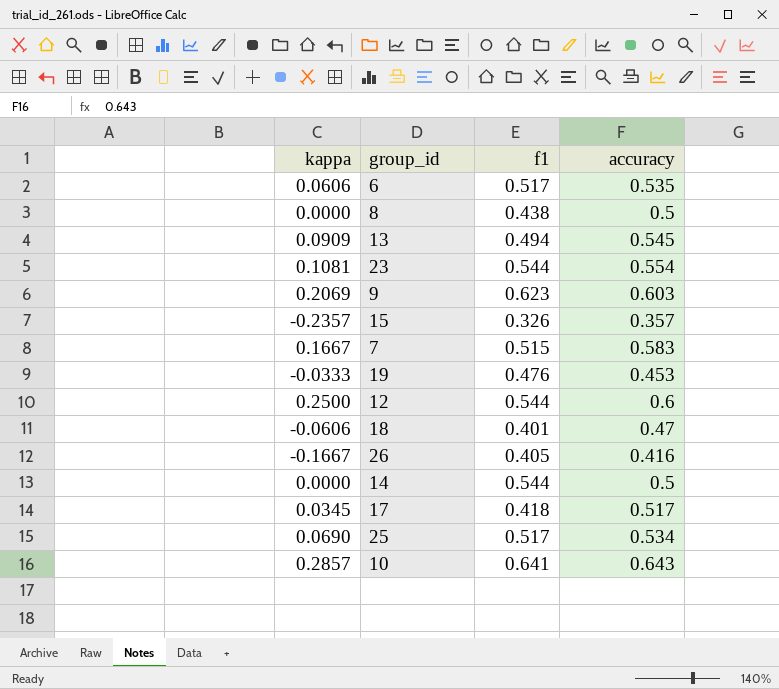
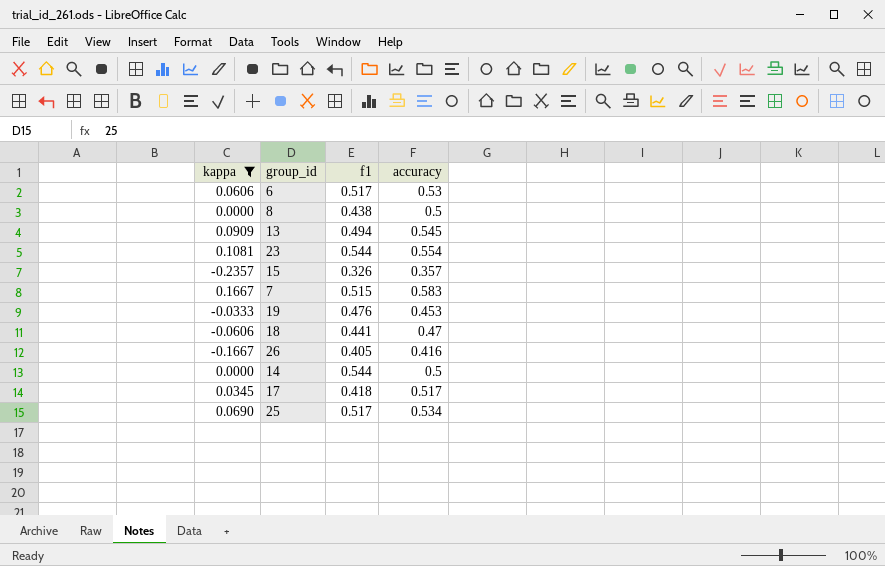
filter: none -> kappa <= 0.1667
6 | accuracy: 0.535 -> 0.53
18 | f1: 0.401 -> 0.441

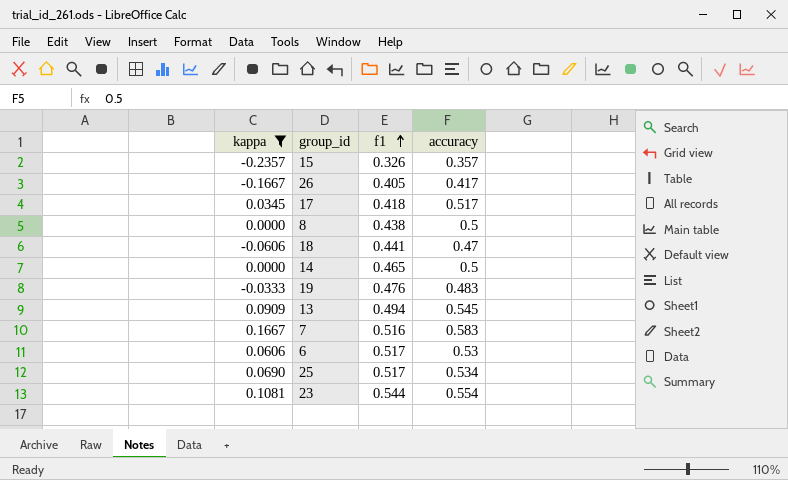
row order: none -> f1 ascending
26 | accuracy: 0.416 -> 0.417
14 | f1: 0.544 -> 0.465
19 | accuracy: 0.453 -> 0.483
7 | f1: 0.515 -> 0.516

